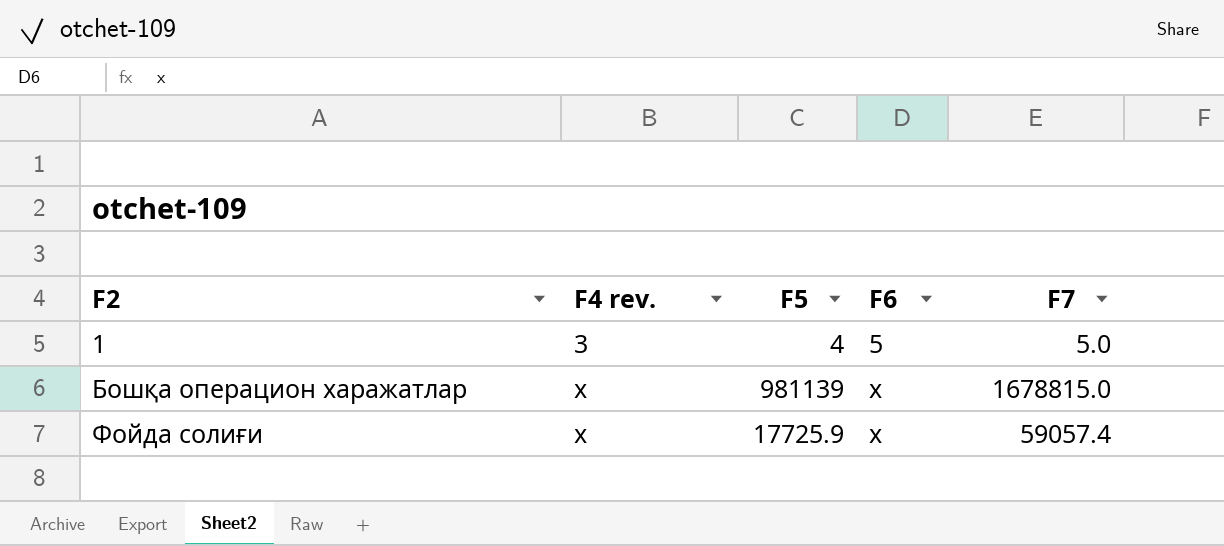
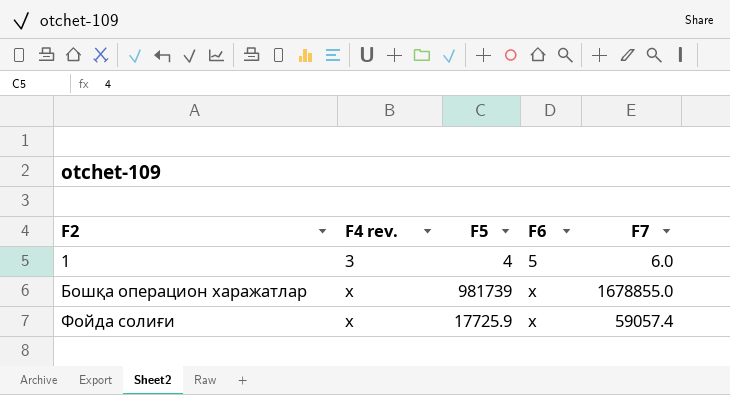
1 | F7: 5.0 -> 6.0
Бошқа операцион харажатлар | F5: 981139 -> 981739
Бошқа операцион харажатлар | F7: 1678815.0 -> 1678855.0

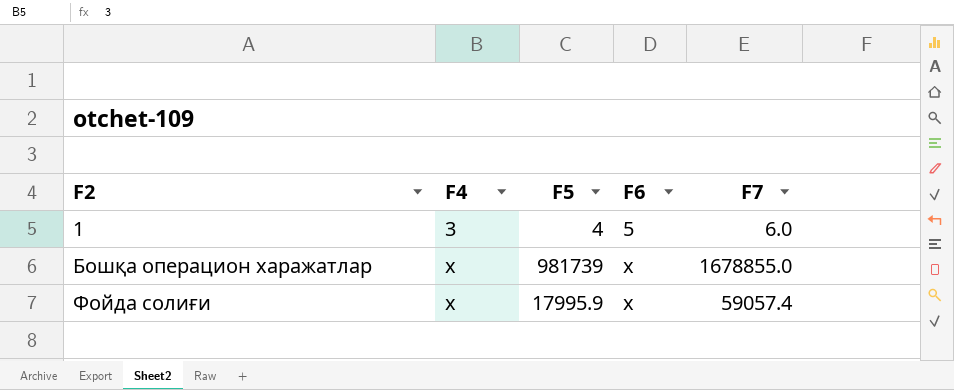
column name: F4 rev. -> F4
Фойда солиғи | F5: 17725.9 -> 17995.9

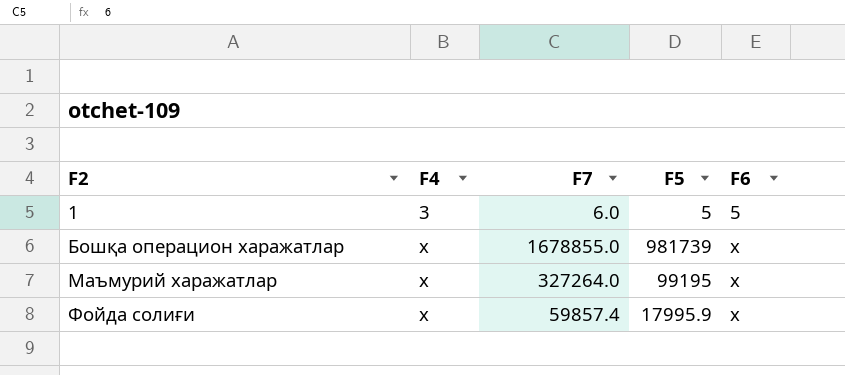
column F7 | position: 5 -> 3
1 | F5: 4 -> 5
row Маъмурий харажатлар: none -> x | 327264.0 | 99195 | x
Фойда солиғи | F7: 59057.4 -> 59857.4

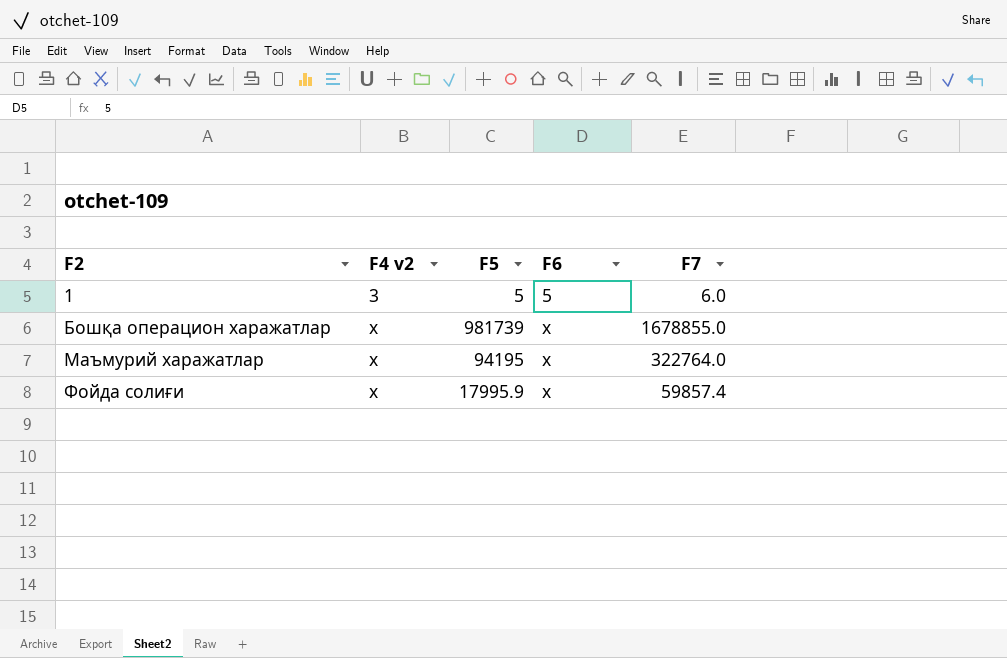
column name: F4 -> F4 v2
column F7 | position: 3 -> 5
Маъмурий харажатлар | F5: 99195 -> 94195
Маъмурий харажатлар | F7: 327264.0 -> 322764.0

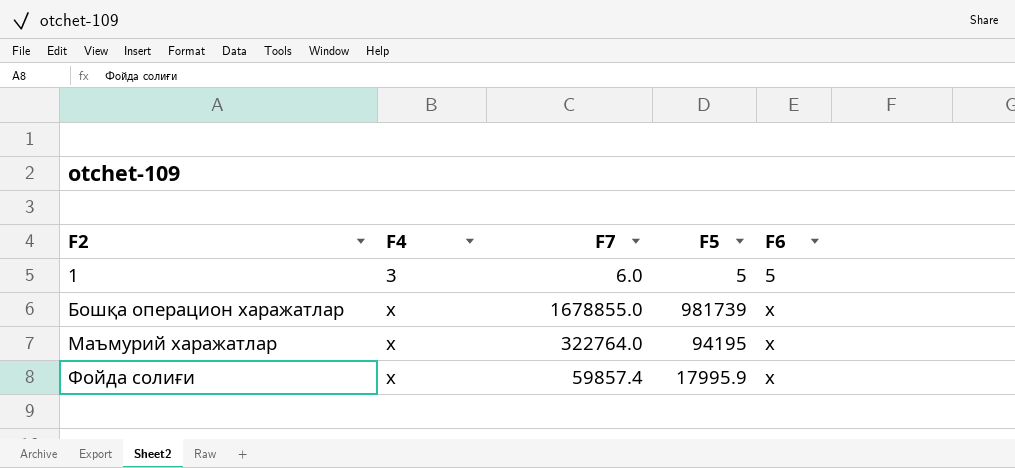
column name: F4 v2 -> F4
column F7 | position: 5 -> 3

